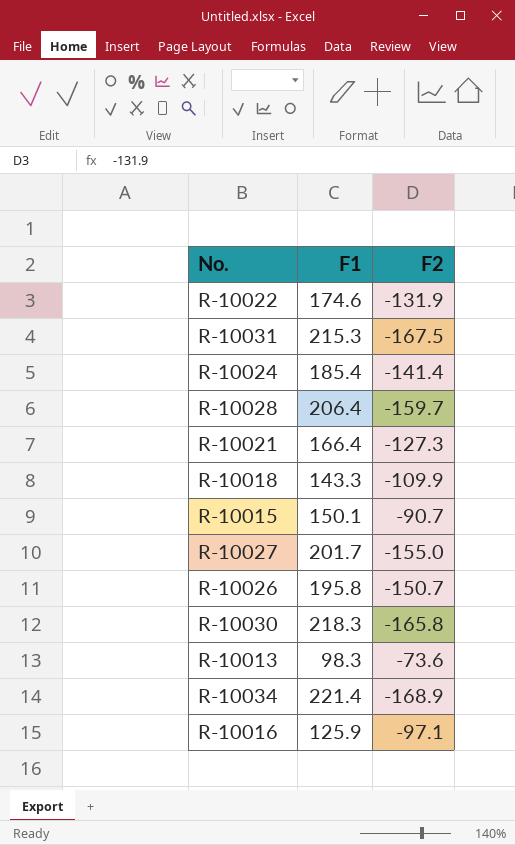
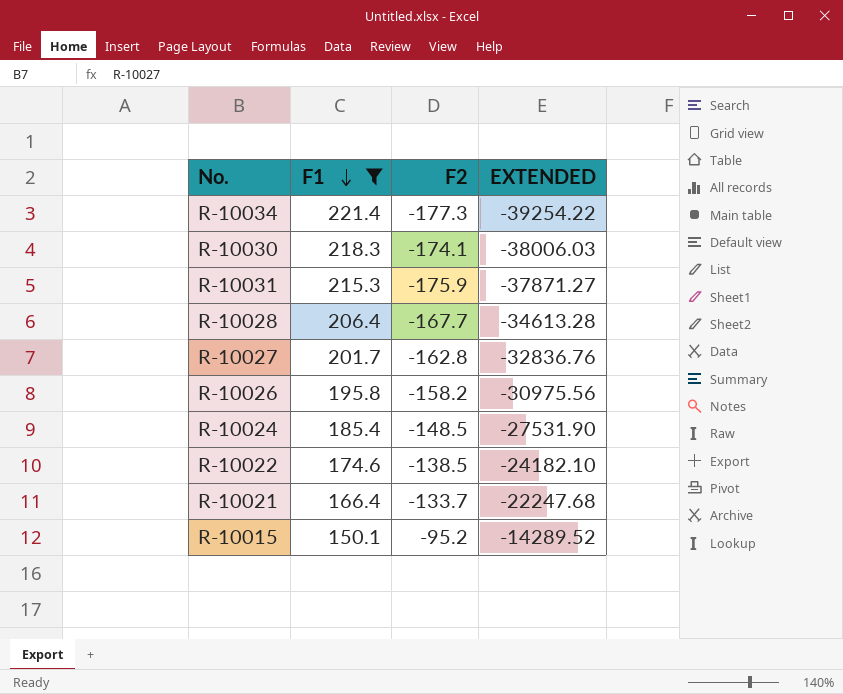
filter: none -> F1 >= 150.1
row order: none -> F1 descending
column EXTENDED | formula: none -> [F1] * [F2]
R-10034 | F2: -168.9 -> -177.3
R-10030 | F2: -165.8 -> -174.1
R-10031 | F2: -167.5 -> -175.9
R-10028 | F2: -159.7 -> -167.7
R-10027 | F2: -155.0 -> -162.8
R-10026 | F2: -150.7 -> -158.2
R-10024 | F2: -141.4 -> -148.5
R-10022 | F2: -131.9 -> -138.5
R-10021 | F2: -127.3 -> -133.7
R-10015 | F2: -90.7 -> -95.2

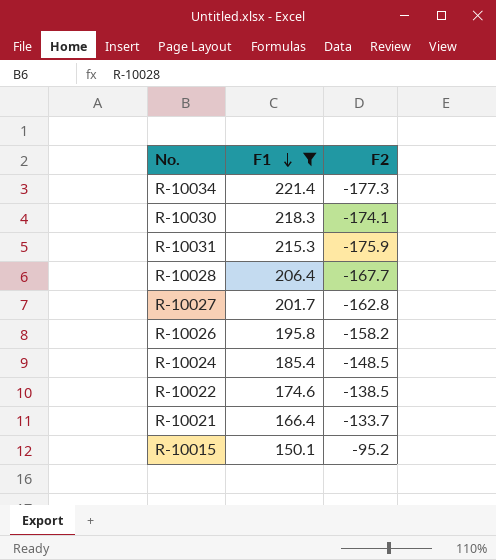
column EXTENDED | formula: [F1] * [F2] -> none

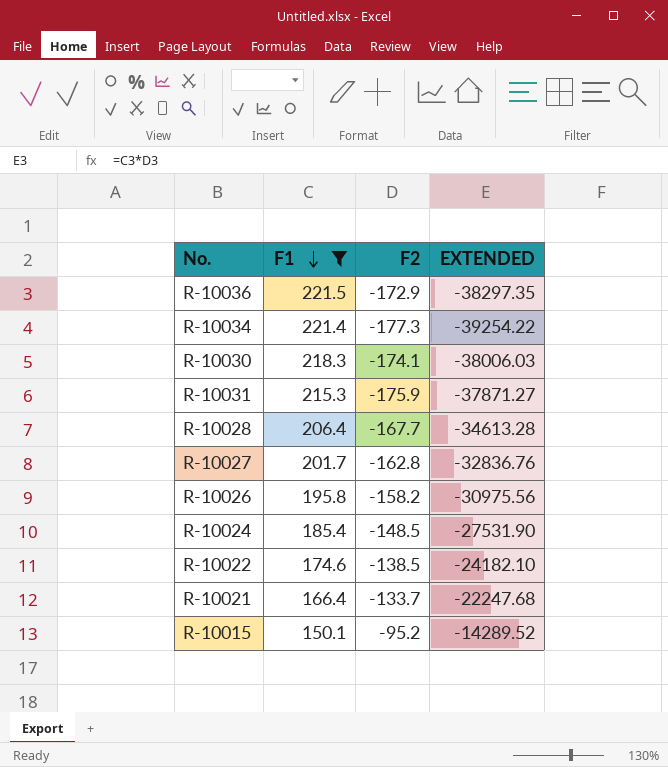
column EXTENDED | formula: none -> [F1] * [F2]
row R-10036: none -> 221.5 | -172.9 | -38297.35

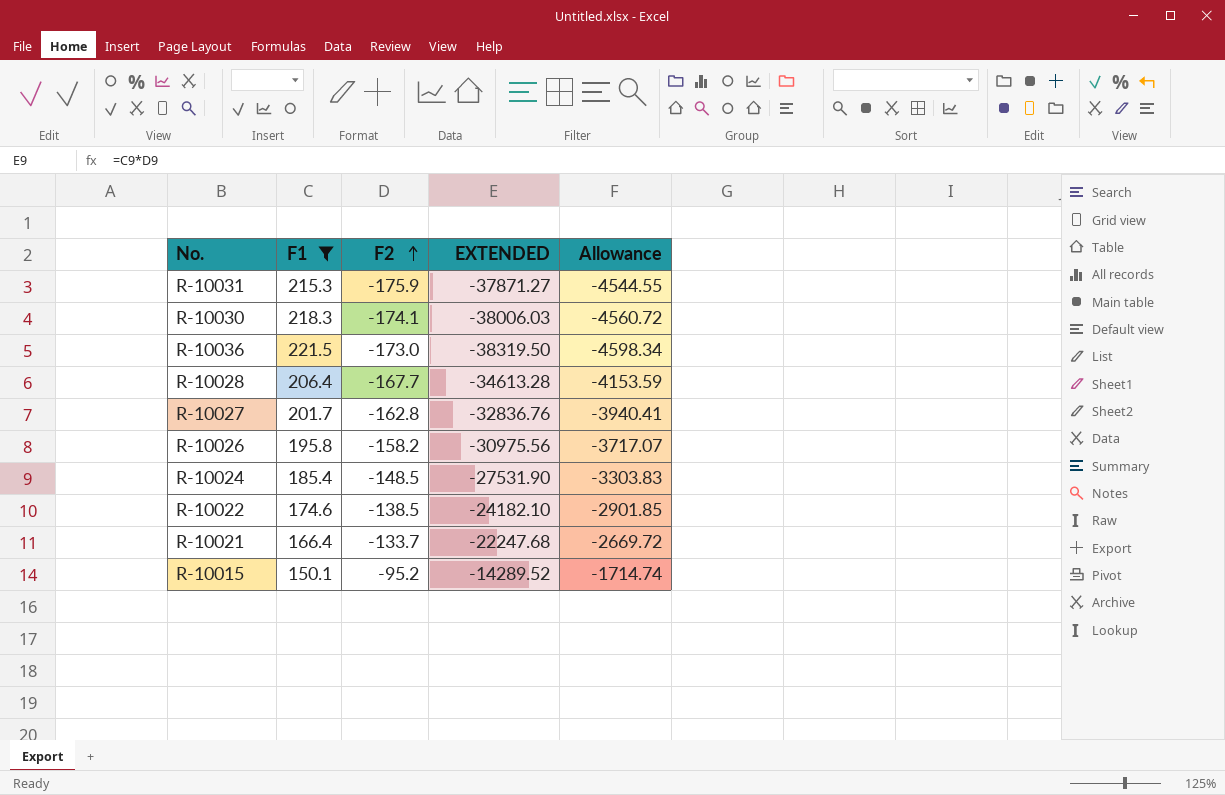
row order: F1 descending -> F2 ascending
column Allowance | formula: none -> [EXTENDED] * 0.12
row R-10034: 221.4 | -177.3 | -39254.22 -> none
R-10036 | F2: -172.9 -> -173.0
R-10036 | EXTENDED: -38297.35 -> -38319.50

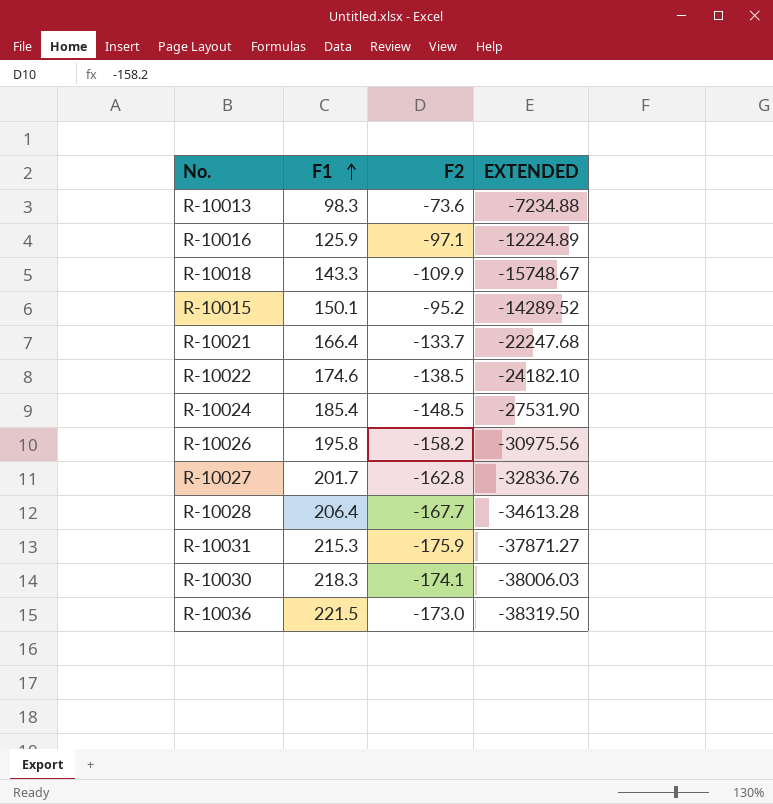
filter: F1 >= 150.1 -> none
row order: F2 ascending -> F1 ascending
column Allowance | formula: [EXTENDED] * 0.12 -> none

